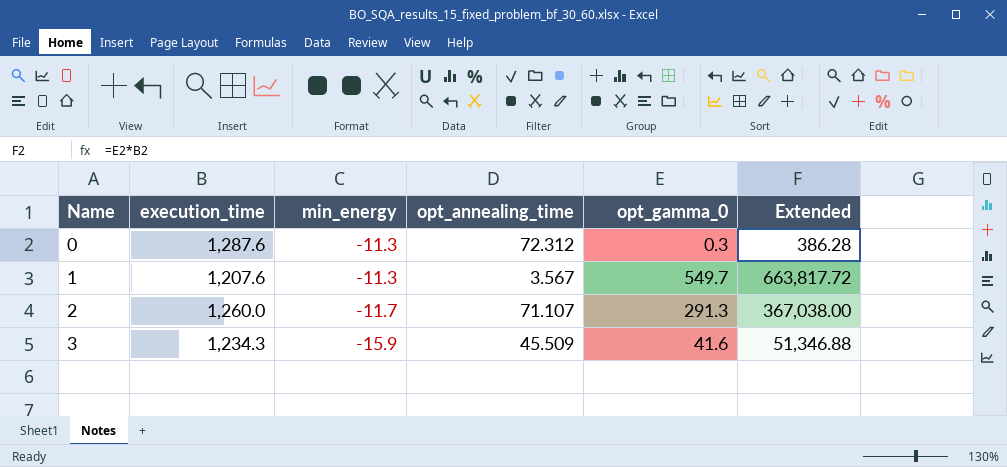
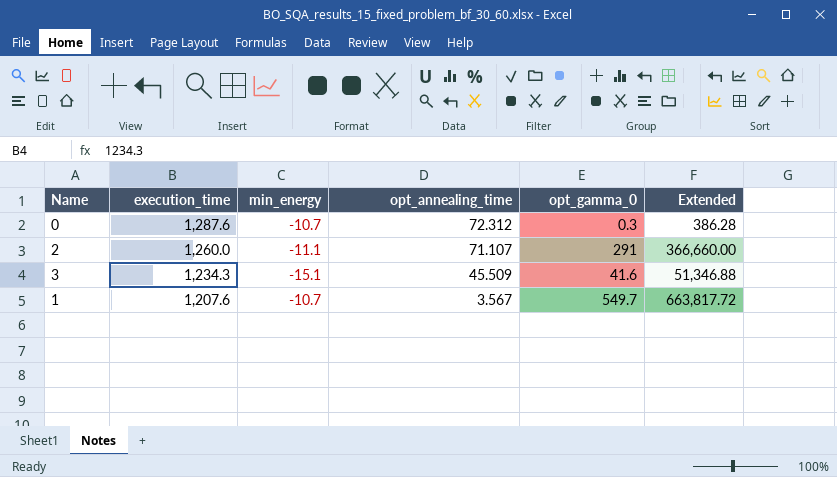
row order: Name ascending -> execution_time descending
0 | min_energy: -11.3 -> -10.7
2 | min_energy: -11.7 -> -11.1
2 | opt_gamma_0: 291.3 -> 291
2 | Extended: 367,038.00 -> 366,660.00
3 | min_energy: -15.9 -> -15.1
1 | min_energy: -11.3 -> -10.7

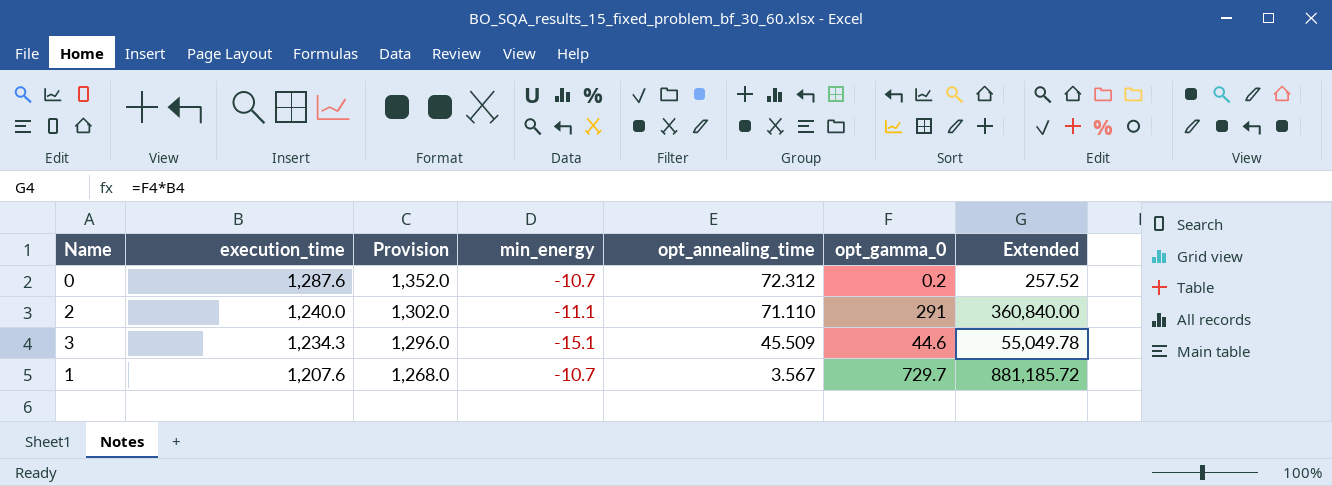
column Provision | formula: none -> [execution_time] * 1.05
0 | opt_gamma_0: 0.3 -> 0.2
0 | Extended: 386.28 -> 257.52
2 | execution_time: 1,260.0 -> 1,240.0
2 | opt_annealing_time: 71.107 -> 71.110
2 | Extended: 366,660.00 -> 360,840.00
3 | opt_gamma_0: 41.6 -> 44.6
3 | Extended: 51,346.88 -> 55,049.78
1 | opt_gamma_0: 549.7 -> 729.7
1 | Extended: 663,817.72 -> 881,185.72

